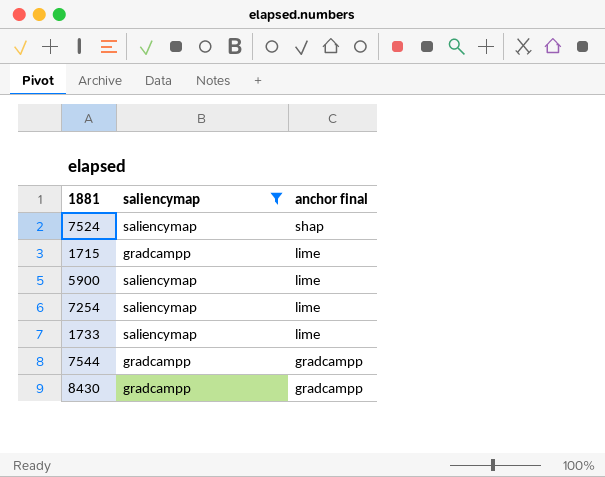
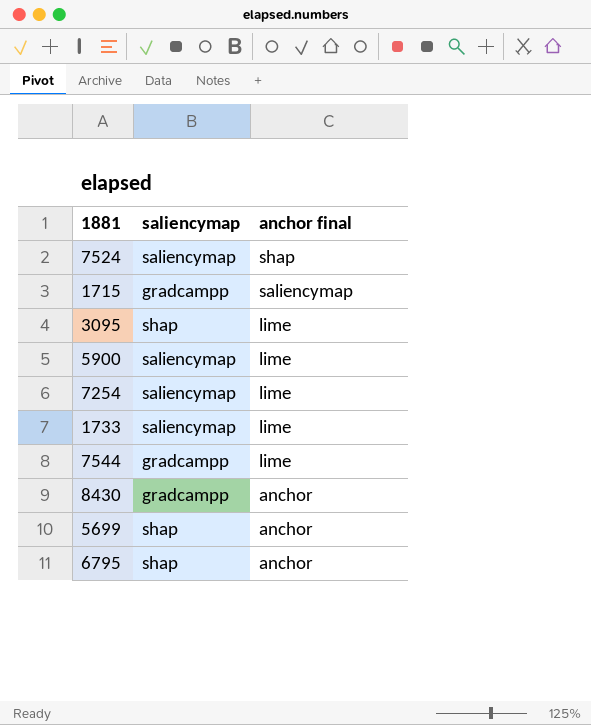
filter: saliencymap != shap -> none
1715 | anchor final: lime -> saliencymap
7544 | anchor final: gradcampp -> lime
8430 | anchor final: gradcampp -> anchor

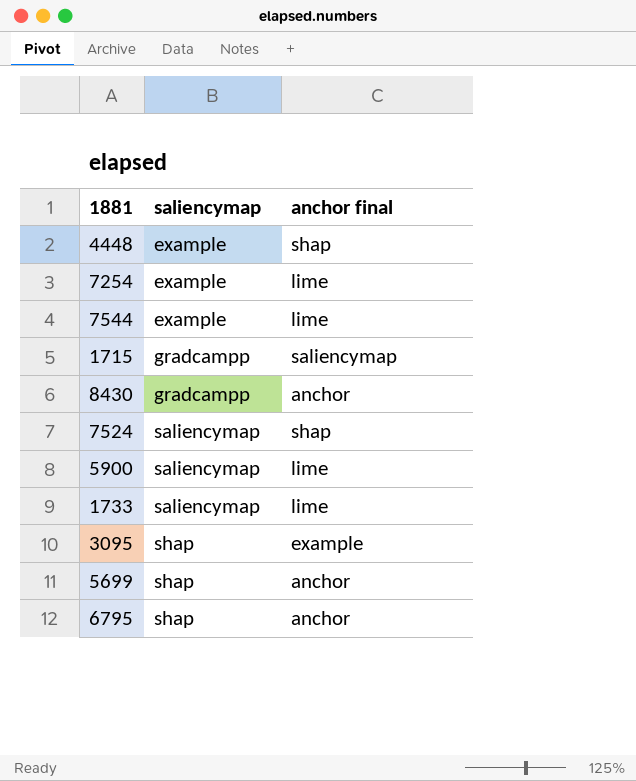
row order: anchor final descending -> saliencymap ascending
row 4448: none -> example | shap
7254 | saliencymap: saliencymap -> example
7544 | saliencymap: gradcampp -> example
3095 | anchor final: lime -> example

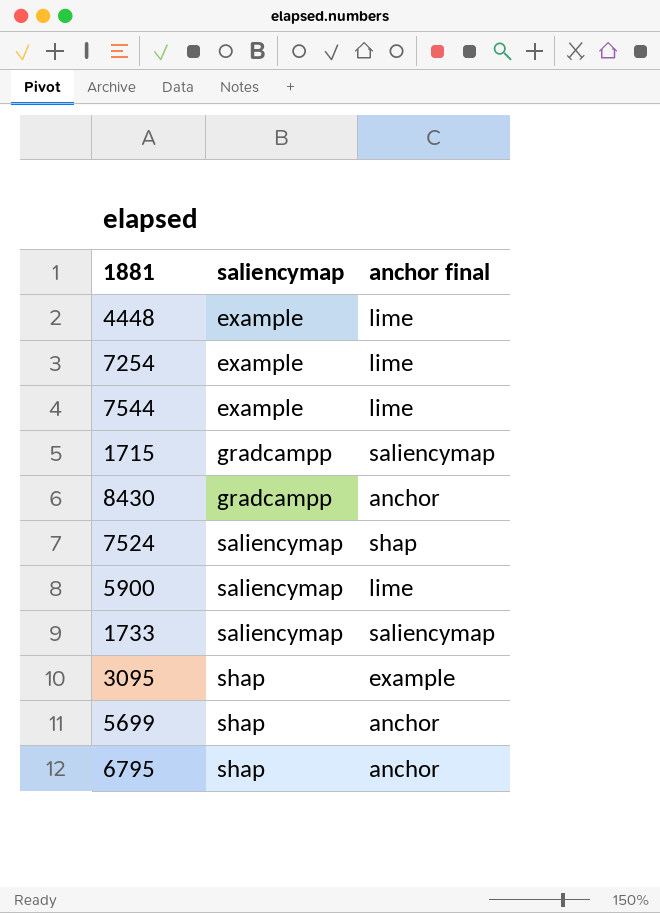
4448 | anchor final: shap -> lime
1733 | anchor final: lime -> saliencymap

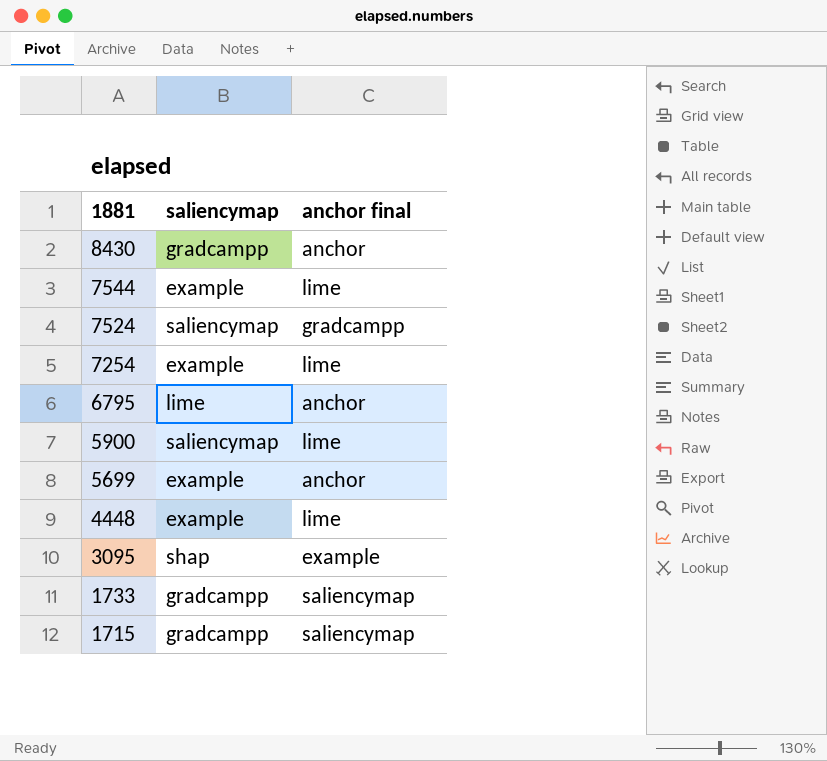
row order: saliencymap ascending -> 1881 descending
7524 | anchor final: shap -> gradcampp
6795 | saliencymap: shap -> lime
5699 | saliencymap: shap -> example
1733 | saliencymap: saliencymap -> gradcampp

